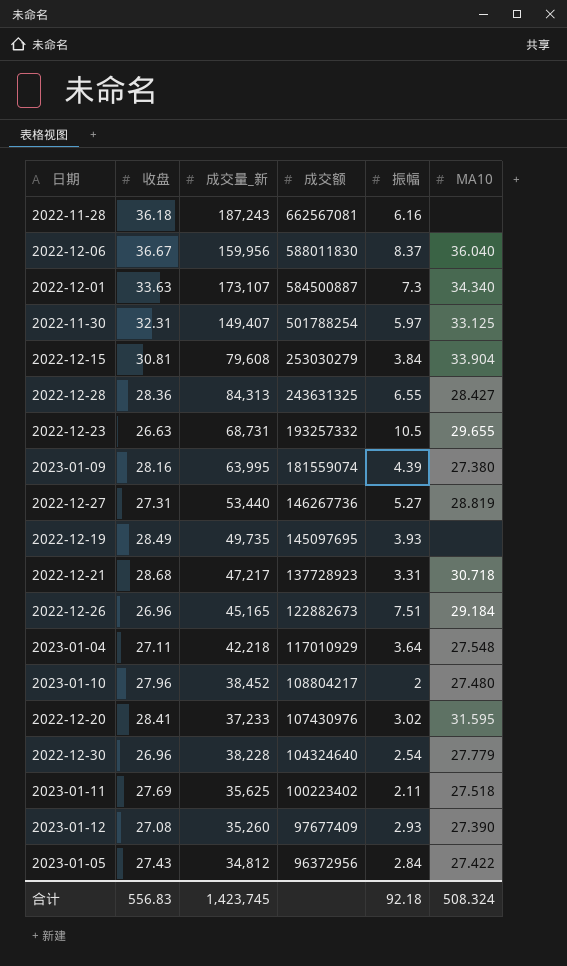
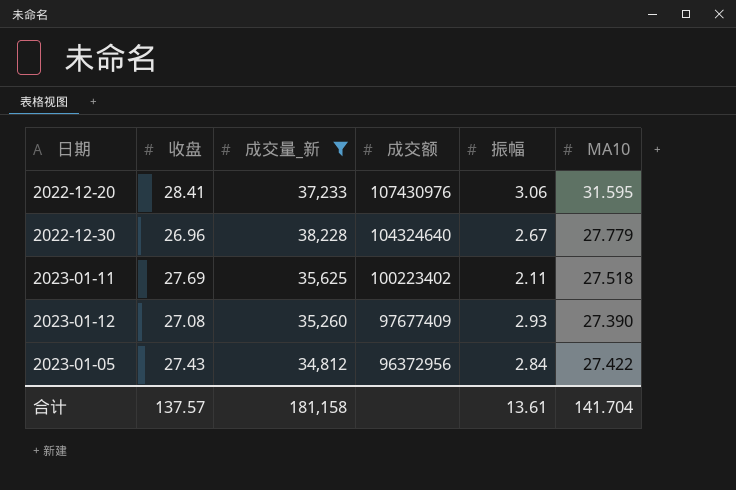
filter: none -> 成交量_新 <= 38,228
2022-12-20 | 振幅: 3.02 -> 3.06
2022-12-30 | 振幅: 2.54 -> 2.67
合计 | 收盘: 556.83 -> 137.57
合计 | 成交量_新: 1,423,745 -> 181,158
合计 | 振幅: 92.18 -> 13.61
合计 | MA10: 508.324 -> 141.704

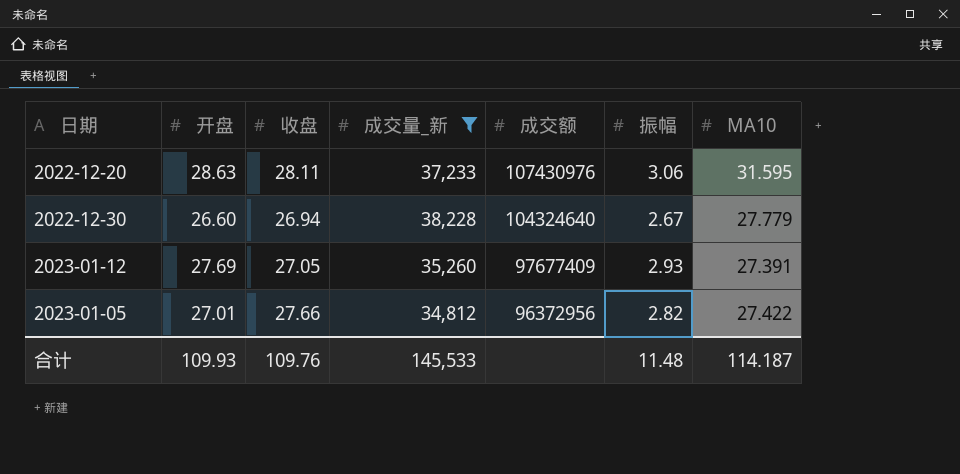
column 开盘 | position: none -> 2
row 2023-01-11: 27.69 | 35,625 | 100223402 | 2.11 | 27.518 -> none
2022-12-20 | 收盘: 28.41 -> 28.11
2022-12-30 | 收盘: 26.96 -> 26.94
2023-01-12 | 收盘: 27.08 -> 27.05
2023-01-12 | MA10: 27.390 -> 27.391
2023-01-05 | 收盘: 27.43 -> 27.66
2023-01-05 | 振幅: 2.84 -> 2.82
合计 | 收盘: 137.57 -> 109.76
合计 | 成交量_新: 181,158 -> 145,533
合计 | 振幅: 13.61 -> 11.48
合计 | MA10: 141.704 -> 114.187

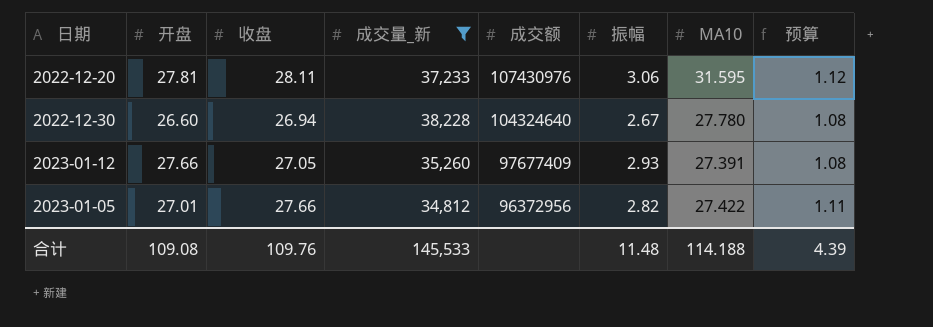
column 预算 | formula: none -> [收盘] * 0.04
2022-12-20 | 开盘: 28.63 -> 27.81
2022-12-30 | MA10: 27.779 -> 27.780
2023-01-12 | 开盘: 27.69 -> 27.66
合计 | 开盘: 109.93 -> 109.08
合计 | MA10: 114.187 -> 114.188

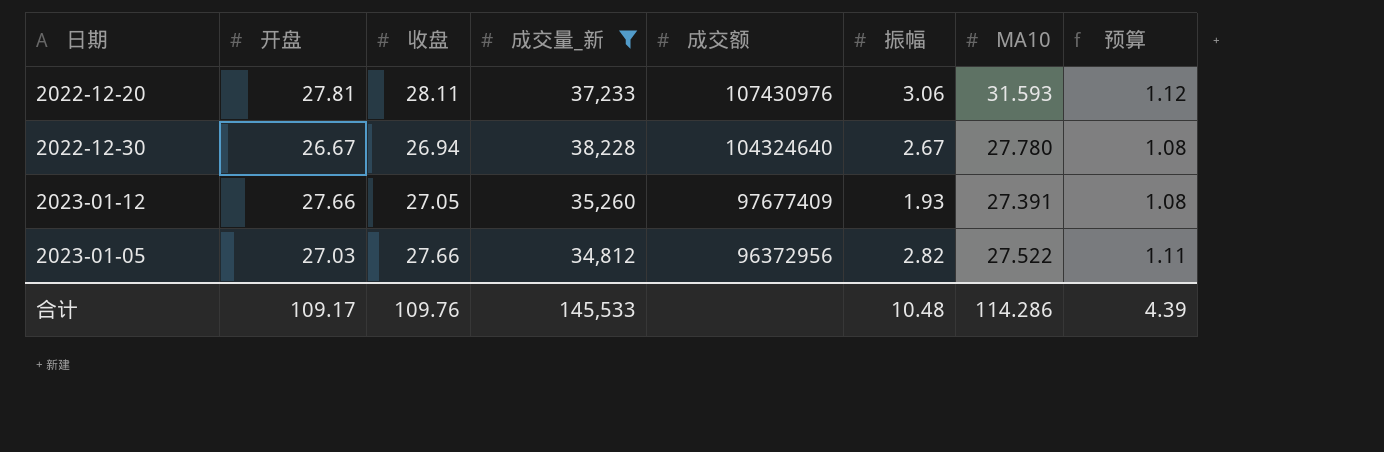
2022-12-20 | MA10: 31.595 -> 31.593
2022-12-30 | 开盘: 26.60 -> 26.67
2023-01-12 | 振幅: 2.93 -> 1.93
2023-01-05 | 开盘: 27.01 -> 27.03
2023-01-05 | MA10: 27.422 -> 27.522
合计 | 开盘: 109.08 -> 109.17
合计 | 振幅: 11.48 -> 10.48
合计 | MA10: 114.188 -> 114.286

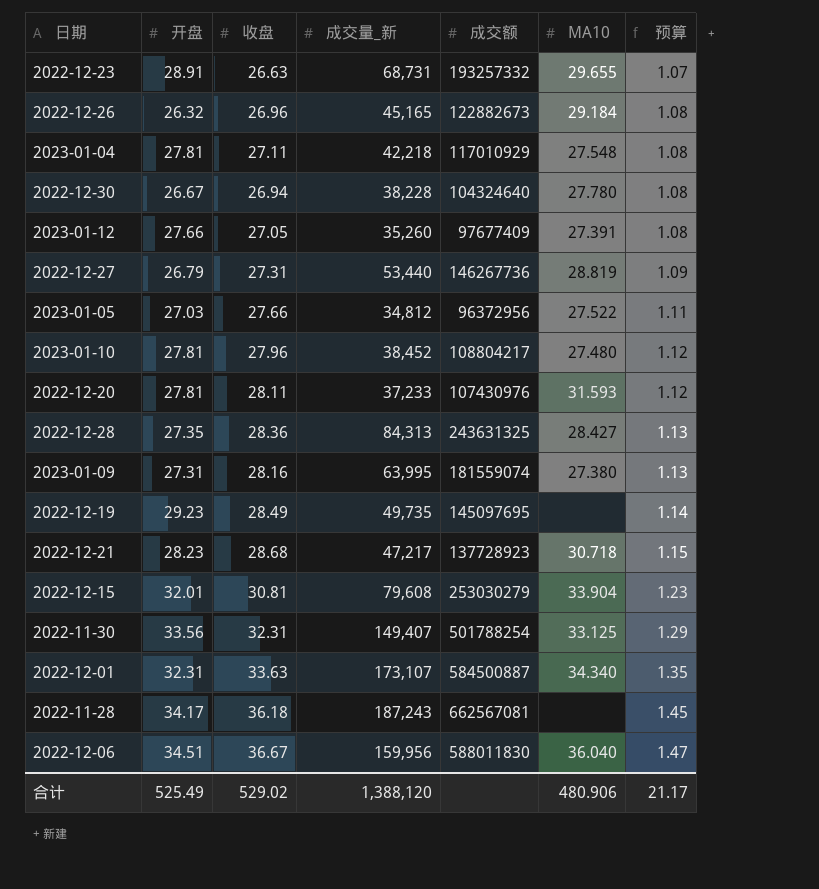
filter: 成交量_新 <= 38,228 -> none
row order: 成交额 descending -> 预算 ascending
column 振幅 | position: 6 -> none
合计 | 开盘: 109.17 -> 525.49
合计 | 收盘: 109.76 -> 529.02
合计 | 成交量_新: 145,533 -> 1,388,120
合计 | MA10: 114.286 -> 480.906
合计 | 预算: 4.39 -> 21.17

